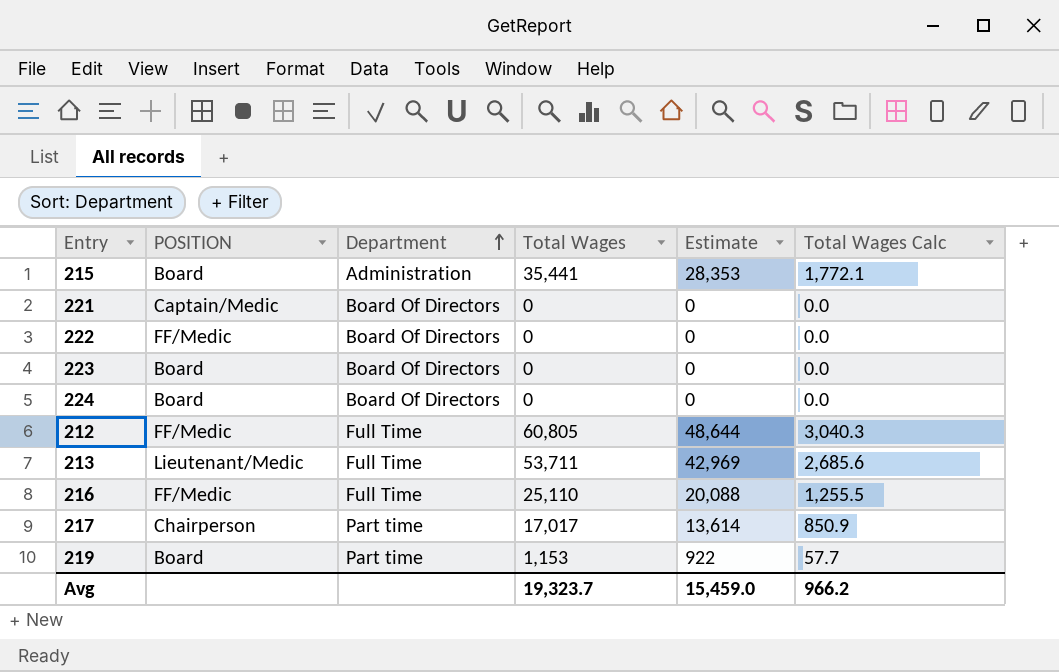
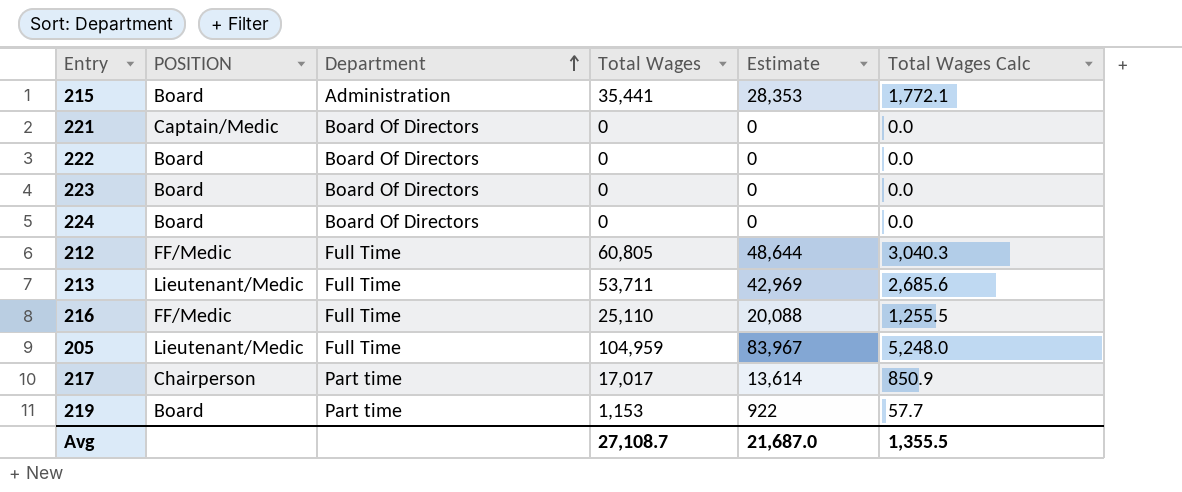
222 | POSITION: FF/Medic -> Board
row 205: none -> Lieutenant/Medic | Full Time | 104,959 | 83,967 | 5,248.0
Avg | Total Wages: 19,323.7 -> 27,108.7
Avg | Estimate: 15,459.0 -> 21,687.0
Avg | Total Wages Calc: 966.2 -> 1,355.5

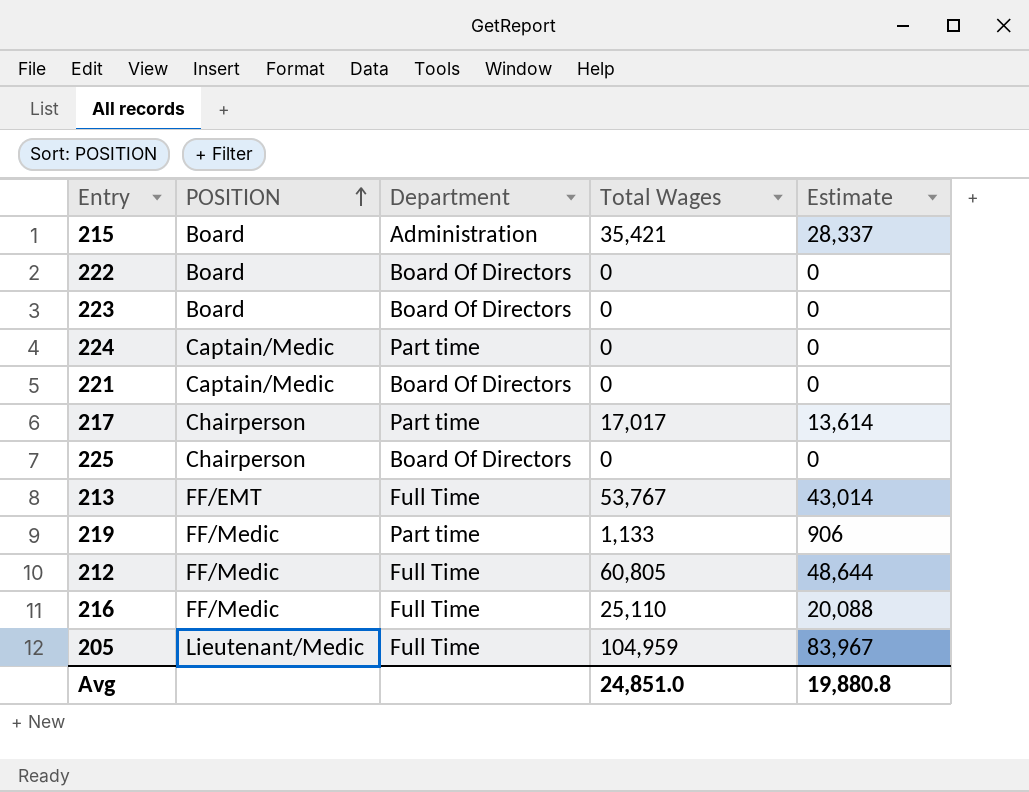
row order: Department ascending -> POSITION ascending
column Total Wages Calc | formula: [Total Wages] * 0.05 -> none
215 | Total Wages: 35,441 -> 35,421
215 | Estimate: 28,353 -> 28,337
224 | POSITION: Board -> Captain/Medic
224 | Department: Board Of Directors -> Part time
row 225: none -> Chairperson | Board Of Directors | 0 | 0
213 | POSITION: Lieutenant/Medic -> FF/EMT
213 | Total Wages: 53,711 -> 53,767
213 | Estimate: 42,969 -> 43,014
219 | POSITION: Board -> FF/Medic
219 | Total Wages: 1,153 -> 1,133
219 | Estimate: 922 -> 906
Avg | Total Wages: 27,108.7 -> 24,851.0
Avg | Estimate: 21,687.0 -> 19,880.8

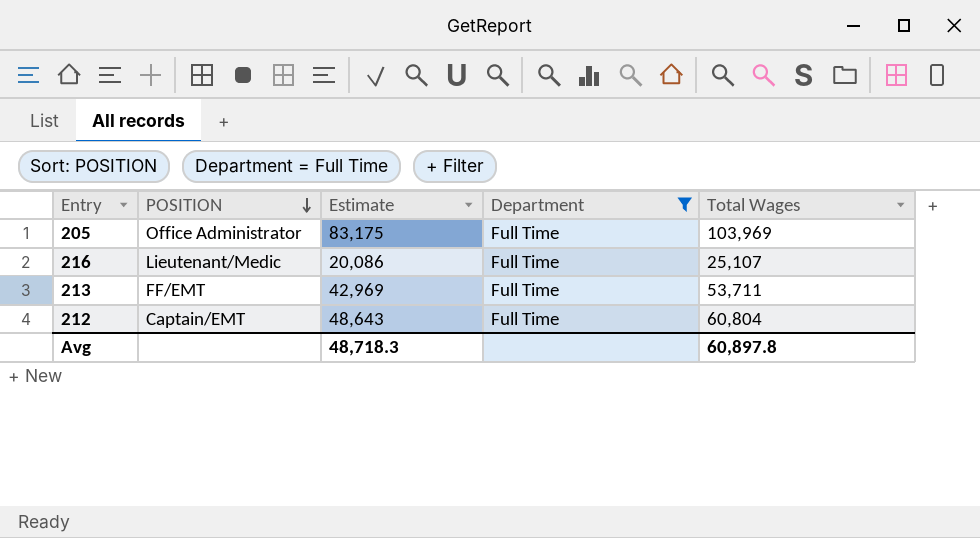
filter: none -> Department = Full Time
row order: POSITION ascending -> POSITION descending
column Estimate | position: 5 -> 3
205 | POSITION: Lieutenant/Medic -> Office Administrator
205 | Estimate: 83,967 -> 83,175
205 | Total Wages: 104,959 -> 103,969
216 | POSITION: FF/Medic -> Lieutenant/Medic
216 | Estimate: 20,088 -> 20,086
216 | Total Wages: 25,110 -> 25,107
213 | Estimate: 43,014 -> 42,969
213 | Total Wages: 53,767 -> 53,711
212 | POSITION: FF/Medic -> Captain/EMT
212 | Estimate: 48,644 -> 48,643
212 | Total Wages: 60,805 -> 60,804
Avg | Estimate: 19,880.8 -> 48,718.3
Avg | Total Wages: 24,851.0 -> 60,897.8

